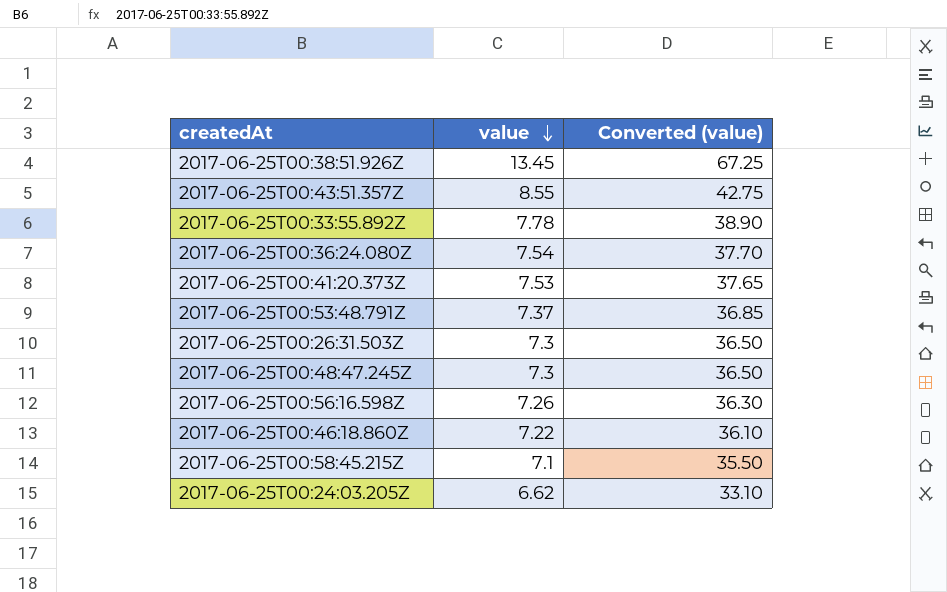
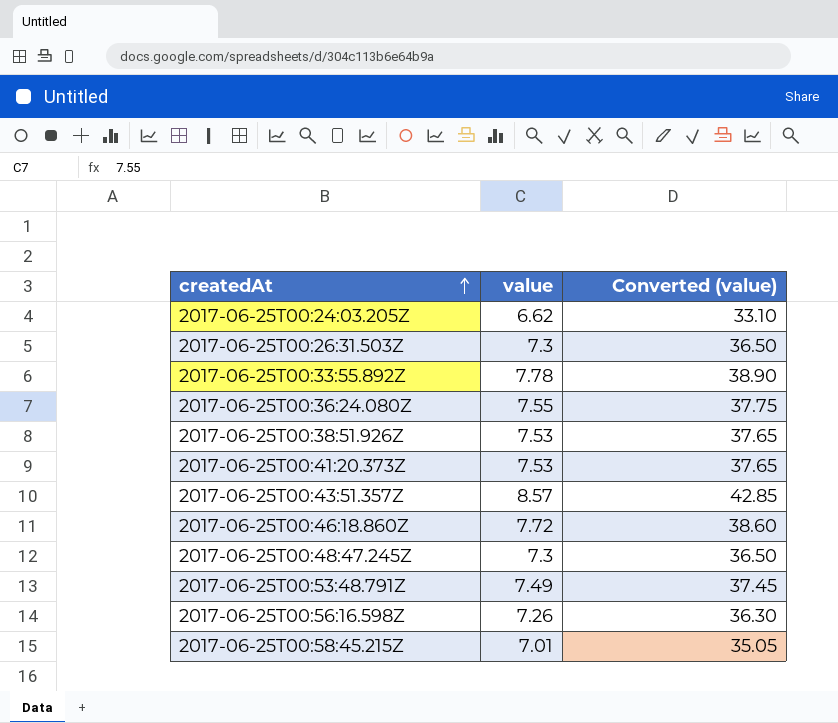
row order: value descending -> createdAt ascending
2017-06-25T00:36:24.080Z | value: 7.54 -> 7.55
2017-06-25T00:36:24.080Z | Converted (value): 37.70 -> 37.75
2017-06-25T00:38:51.926Z | value: 13.45 -> 7.53
2017-06-25T00:38:51.926Z | Converted (value): 67.25 -> 37.65
2017-06-25T00:43:51.357Z | value: 8.55 -> 8.57
2017-06-25T00:43:51.357Z | Converted (value): 42.75 -> 42.85
2017-06-25T00:46:18.860Z | value: 7.22 -> 7.72
2017-06-25T00:46:18.860Z | Converted (value): 36.10 -> 38.60
2017-06-25T00:53:48.791Z | value: 7.37 -> 7.49
2017-06-25T00:53:48.791Z | Converted (value): 36.85 -> 37.45
2017-06-25T00:58:45.215Z | value: 7.1 -> 7.01
2017-06-25T00:58:45.215Z | Converted (value): 35.50 -> 35.05

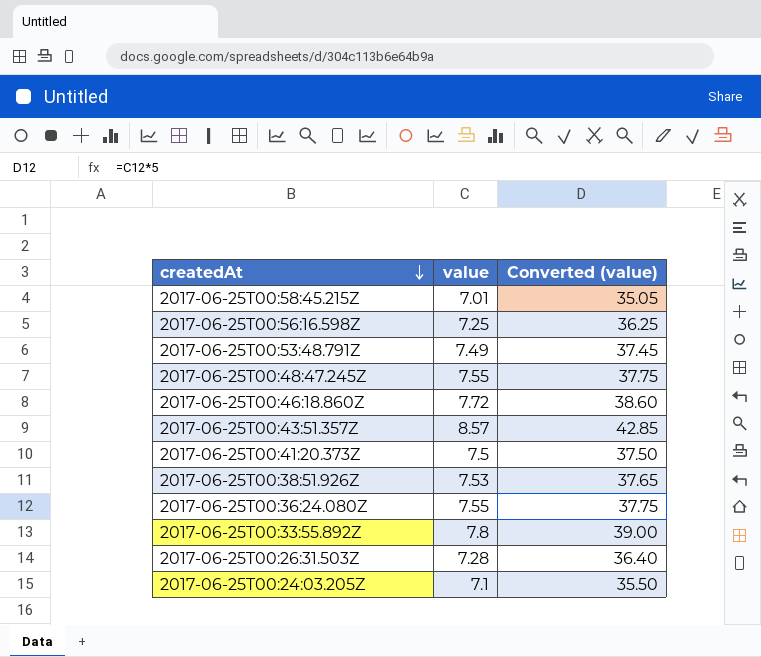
row order: createdAt ascending -> createdAt descending
2017-06-25T00:56:16.598Z | value: 7.26 -> 7.25
2017-06-25T00:56:16.598Z | Converted (value): 36.30 -> 36.25
2017-06-25T00:48:47.245Z | value: 7.3 -> 7.55
2017-06-25T00:48:47.245Z | Converted (value): 36.50 -> 37.75
2017-06-25T00:41:20.373Z | value: 7.53 -> 7.5
2017-06-25T00:41:20.373Z | Converted (value): 37.65 -> 37.50
2017-06-25T00:33:55.892Z | value: 7.78 -> 7.8
2017-06-25T00:33:55.892Z | Converted (value): 38.90 -> 39.00
2017-06-25T00:26:31.503Z | value: 7.3 -> 7.28
2017-06-25T00:26:31.503Z | Converted (value): 36.50 -> 36.40
2017-06-25T00:24:03.205Z | value: 6.62 -> 7.1
2017-06-25T00:24:03.205Z | Converted (value): 33.10 -> 35.50

